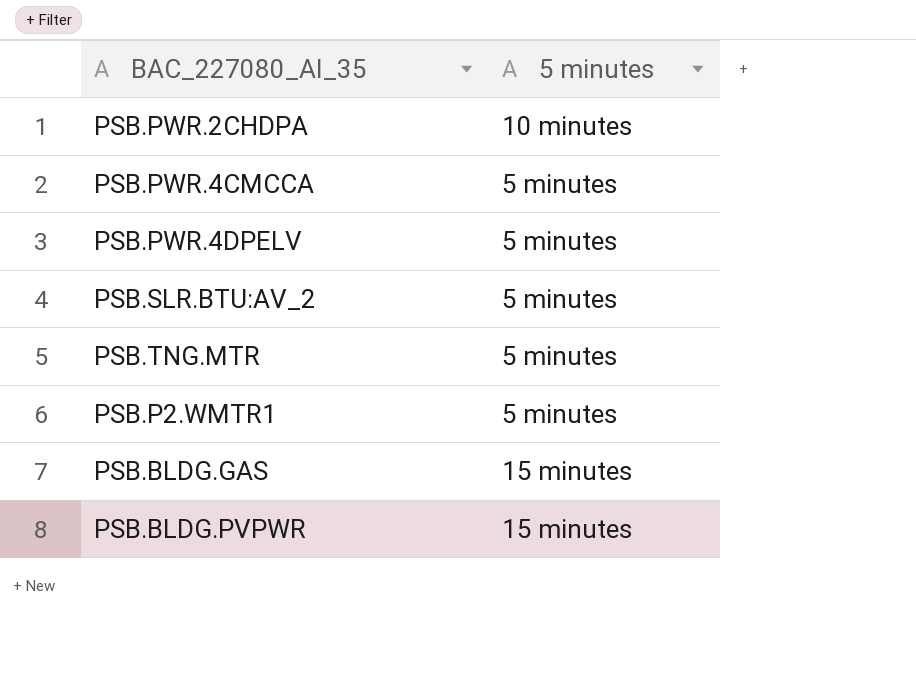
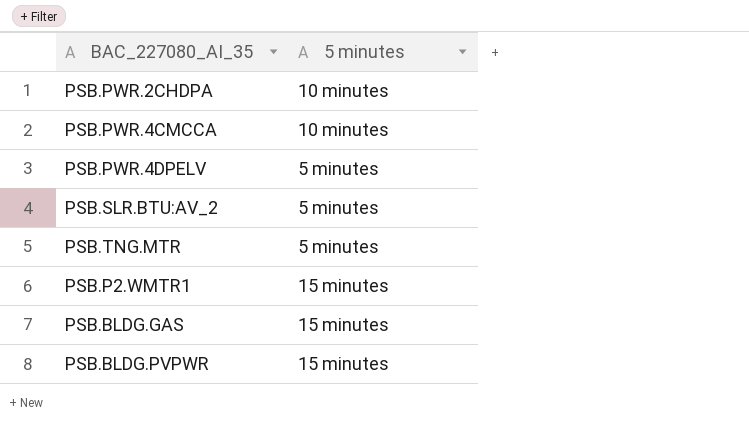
PSB.PWR.4CMCCA | 5 minutes: 5 minutes -> 10 minutes
PSB.P2.WMTR1 | 5 minutes: 5 minutes -> 15 minutes

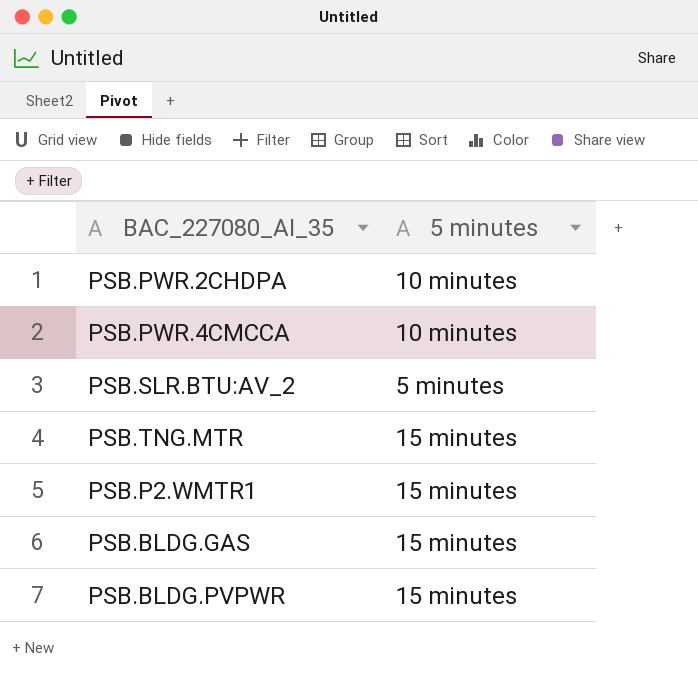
row PSB.PWR.4DPELV: 5 minutes -> none
PSB.TNG.MTR | 5 minutes: 5 minutes -> 15 minutes

